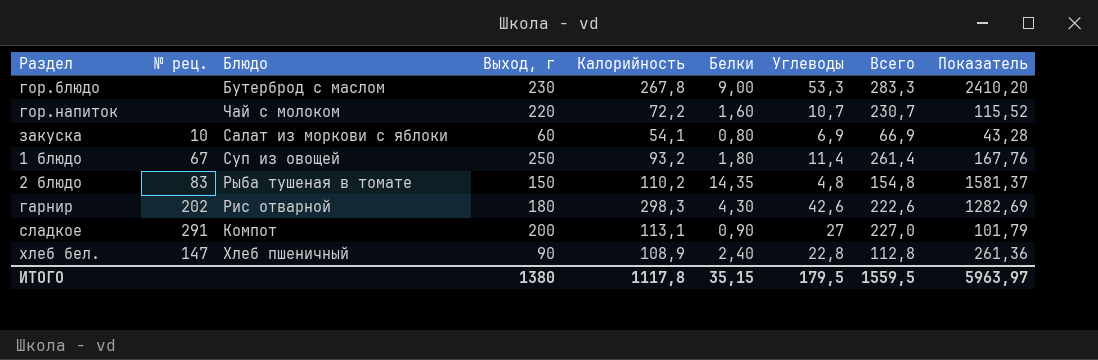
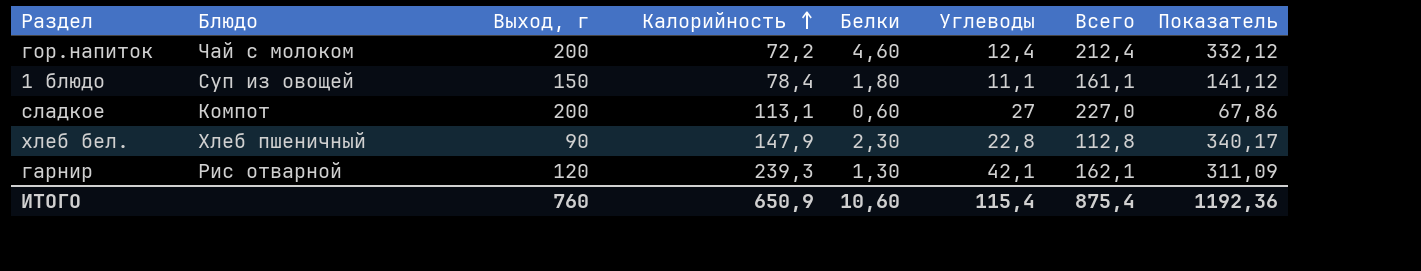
row order: none -> Калорийность ascending
column № рец. | position: 2 -> none
row гор.блюдо: none | Бутерброд с маслом | 230 | 267,8 | 9,00 | 53,3 | 283,3 | 2410,20 -> none
row закуска: 10 | Салат из моркови с яблоки | 60 | 54,1 | 0,80 | 6,9 | 66,9 | 43,28 -> none
row 2 блюдо: 83 | Рыба тушеная в томате | 150 | 110,2 | 14,35 | 4,8 | 154,8 | 1581,37 -> none
гор.напиток | Выход, г: 220 -> 200
гор.напиток | Белки: 1,60 -> 4,60
гор.напиток | Углеводы: 10,7 -> 12,4
гор.напиток | Всего: 230,7 -> 212,4
гор.напиток | Показатель: 115,52 -> 332,12
1 блюдо | Выход, г: 250 -> 150
1 блюдо | Калорийность: 93,2 -> 78,4
1 блюдо | Углеводы: 11,4 -> 11,1
1 блюдо | Всего: 261,4 -> 161,1
1 блюдо | Показатель: 167,76 -> 141,12
сладкое | Белки: 0,90 -> 0,60
сладкое | Показатель: 101,79 -> 67,86
хлеб бел. | Калорийность: 108,9 -> 147,9
хлеб бел. | Белки: 2,40 -> 2,30
хлеб бел. | Показатель: 261,36 -> 340,17
гарнир | Выход, г: 180 -> 120
гарнир | Калорийность: 298,3 -> 239,3
гарнир | Белки: 4,30 -> 1,30
гарнир | Углеводы: 42,6 -> 42,1
гарнир | Всего: 222,6 -> 162,1
гарнир | Показатель: 1282,69 -> 311,09
ИТОГО | Выход, г: 1380 -> 760
ИТОГО | Калорийность: 1117,8 -> 650,9
ИТОГО | Белки: 35,15 -> 10,60
ИТОГО | Углеводы: 179,5 -> 115,4
ИТОГО | Всего: 1559,5 -> 875,4
ИТОГО | Показатель: 5963,97 -> 1192,36

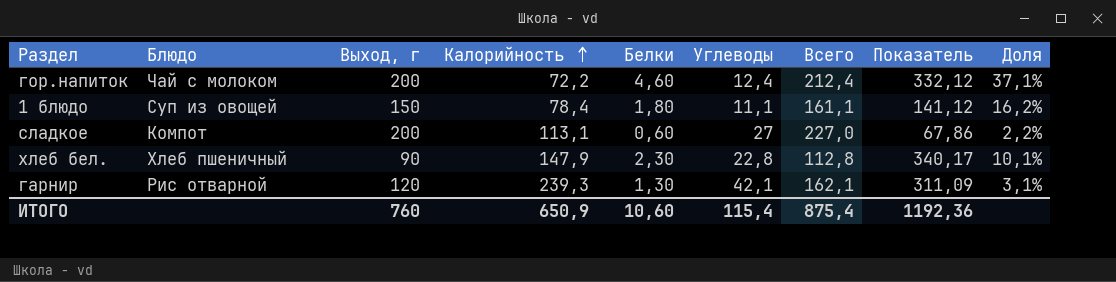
column Доля | formula: none -> [Белки] / [Углеводы]

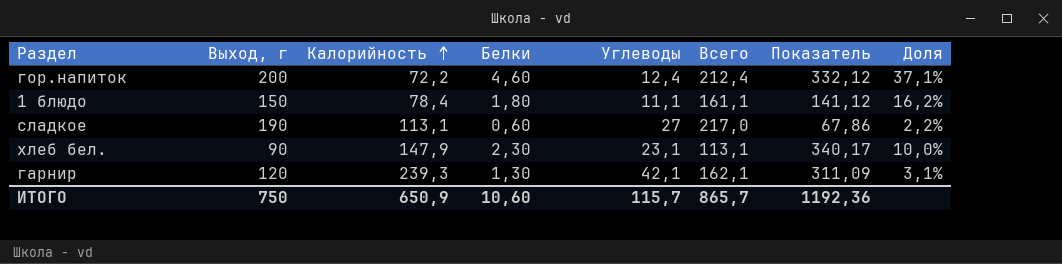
column Блюдо | position: 2 -> none
сладкое | Выход, г: 200 -> 190
сладкое | Всего: 227,0 -> 217,0
хлеб бел. | Углеводы: 22,8 -> 23,1
хлеб бел. | Всего: 112,8 -> 113,1
хлеб бел. | Доля: 10,1% -> 10,0%
ИТОГО | Выход, г: 760 -> 750
ИТОГО | Углеводы: 115,4 -> 115,7
ИТОГО | Всего: 875,4 -> 865,7

